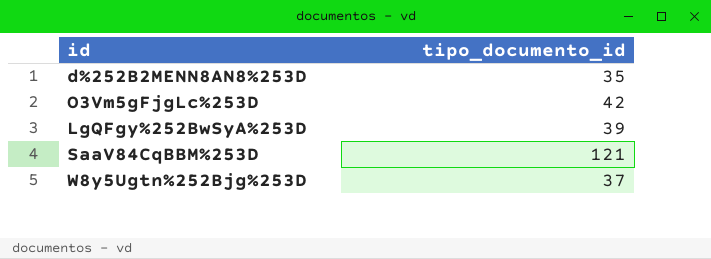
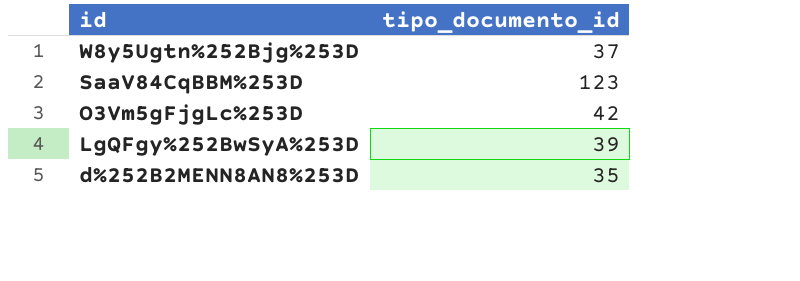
row order: none -> id descending
SaaV84CqBBM%253D | tipo_documento_id: 121 -> 123

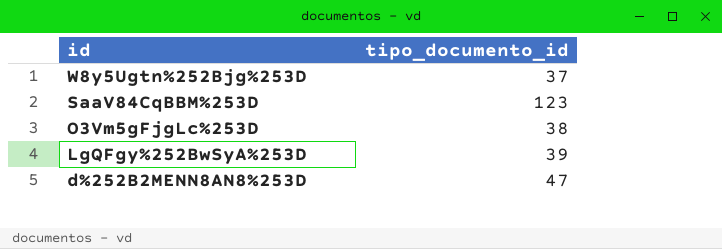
O3Vm5gFjgLc%253D | tipo_documento_id: 42 -> 38
d%252B2MENN8AN8%253D | tipo_documento_id: 35 -> 47

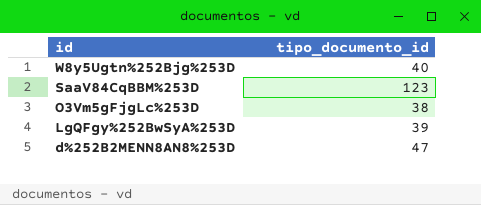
W8y5Ugtn%252Bjg%253D | tipo_documento_id: 37 -> 40

